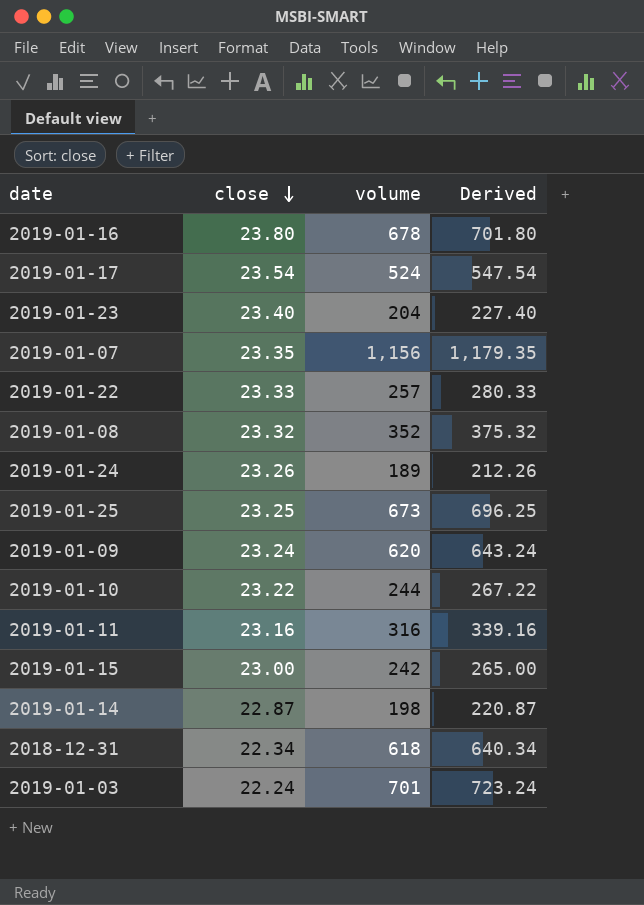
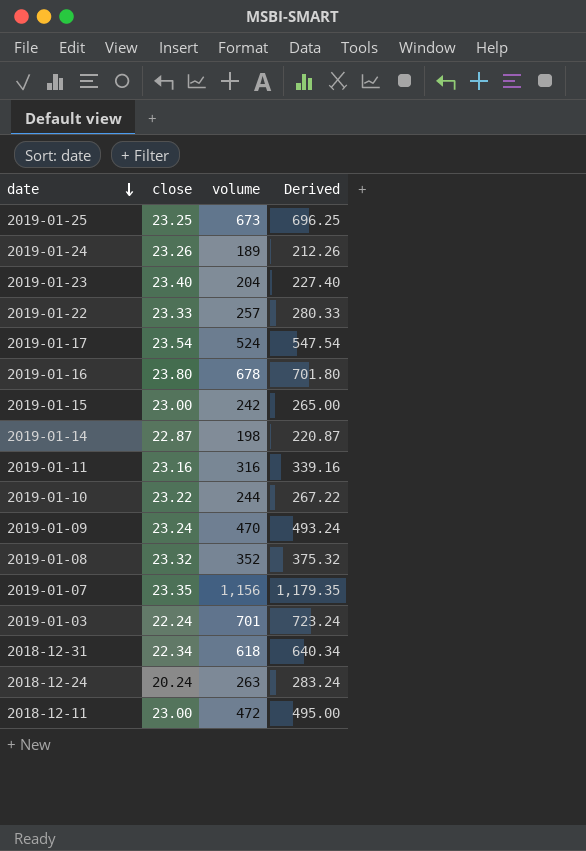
row order: close descending -> date descending
2019-01-09 | volume: 620 -> 470
2019-01-09 | Derived: 643.24 -> 493.24
row 2018-12-24: none -> 20.24 | 263 | 283.24
row 2018-12-11: none -> 23.00 | 472 | 495.00

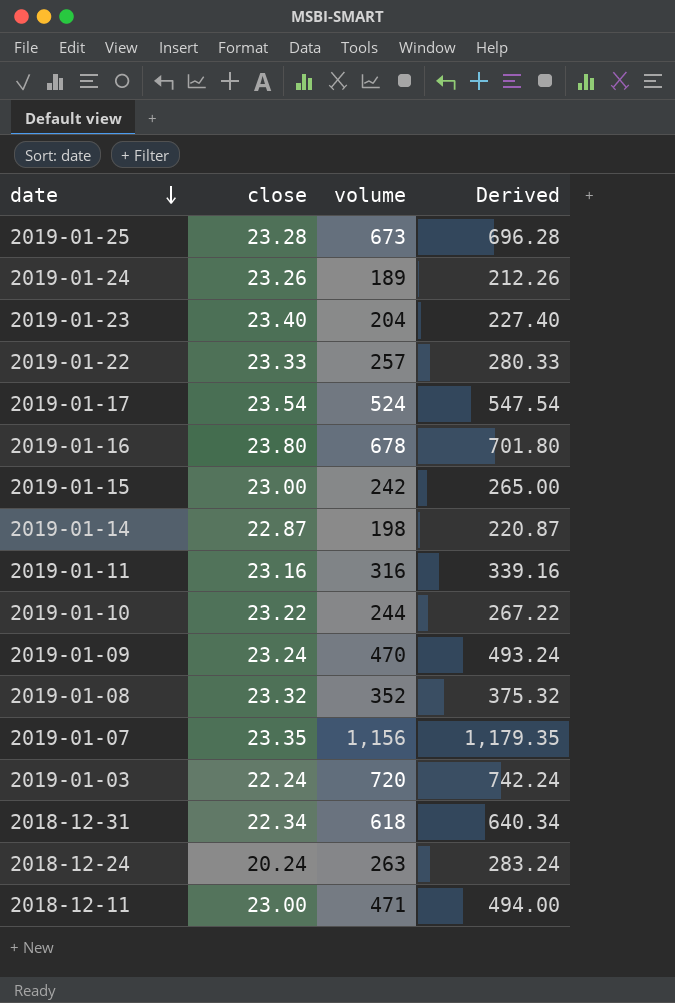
2019-01-25 | close: 23.25 -> 23.28
2019-01-25 | Derived: 696.25 -> 696.28
2019-01-03 | volume: 701 -> 720
2019-01-03 | Derived: 723.24 -> 742.24
2018-12-11 | volume: 472 -> 471
2018-12-11 | Derived: 495.00 -> 494.00

